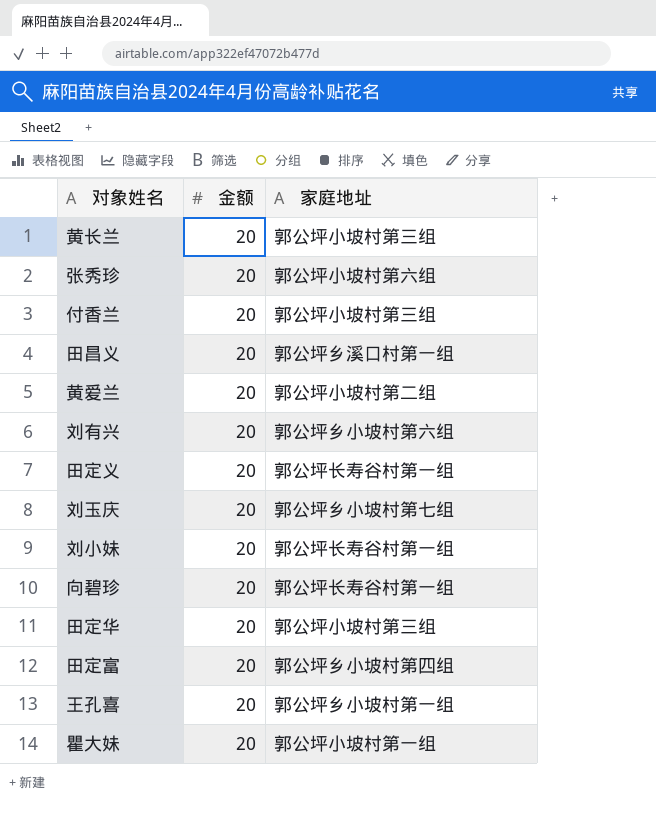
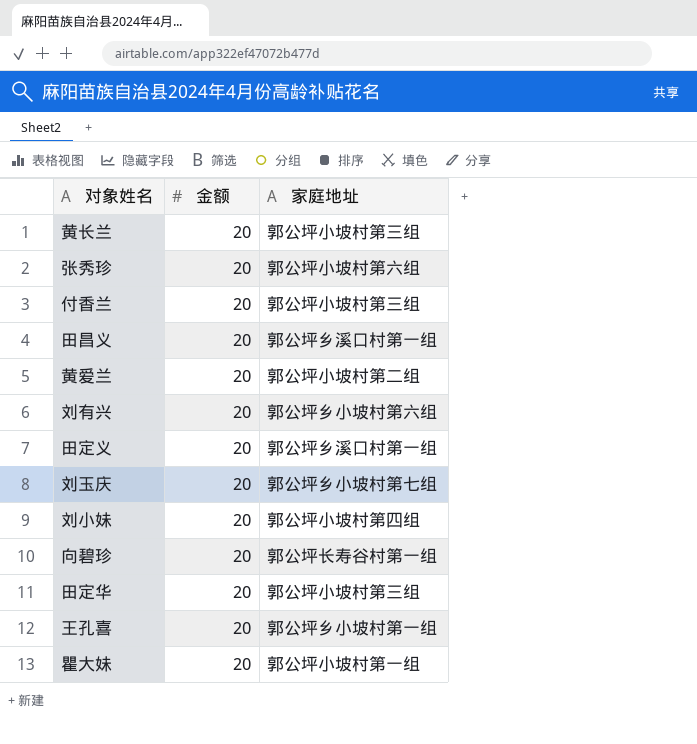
row 田定富: 20 | 郭公坪乡小坡村第四组 -> none
田定义 | 家庭地址: 郭公坪长寿谷村第一组 -> 郭公坪乡溪口村第一组
刘小妹 | 家庭地址: 郭公坪长寿谷村第一组 -> 郭公坪小坡村第四组

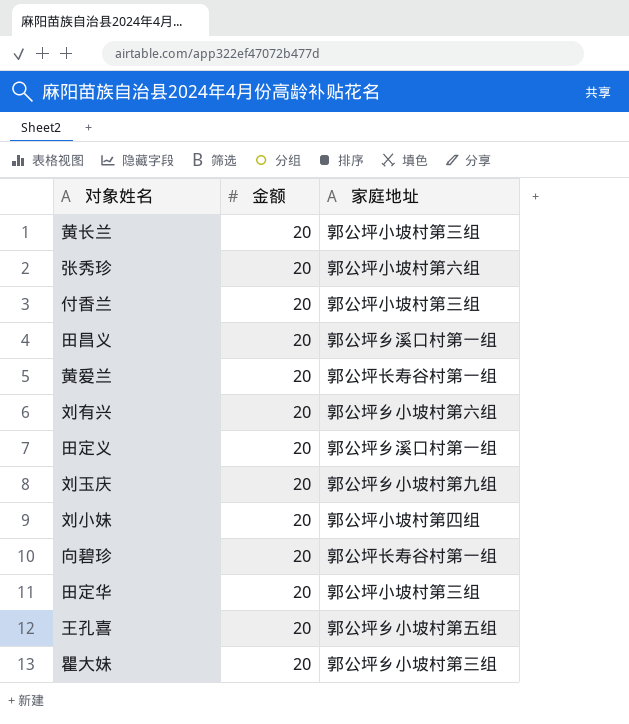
黄爱兰 | 家庭地址: 郭公坪小坡村第二组 -> 郭公坪长寿谷村第一组
刘玉庆 | 家庭地址: 郭公坪乡小坡村第七组 -> 郭公坪乡小坡村第九组
王孔喜 | 家庭地址: 郭公坪乡小坡村第一组 -> 郭公坪乡小坡村第五组
瞿大妹 | 家庭地址: 郭公坪小坡村第一组 -> 郭公坪乡小坡村第三组

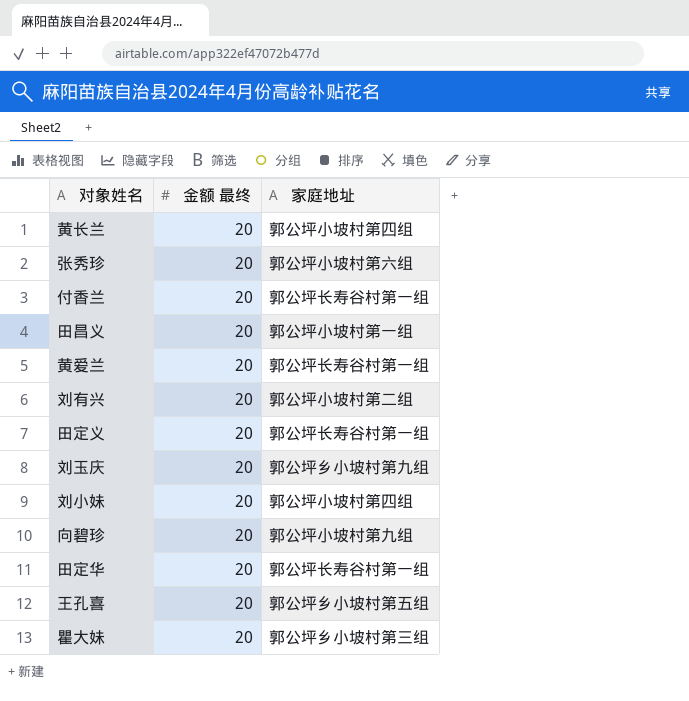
column name: 金额 -> 金额 最终
黄长兰 | 家庭地址: 郭公坪小坡村第三组 -> 郭公坪小坡村第四组
付香兰 | 家庭地址: 郭公坪小坡村第三组 -> 郭公坪长寿谷村第一组
田昌义 | 家庭地址: 郭公坪乡溪口村第一组 -> 郭公坪小坡村第一组
刘有兴 | 家庭地址: 郭公坪乡小坡村第六组 -> 郭公坪小坡村第二组
田定义 | 家庭地址: 郭公坪乡溪口村第一组 -> 郭公坪长寿谷村第一组
向碧珍 | 家庭地址: 郭公坪长寿谷村第一组 -> 郭公坪小坡村第九组
田定华 | 家庭地址: 郭公坪小坡村第三组 -> 郭公坪长寿谷村第一组

